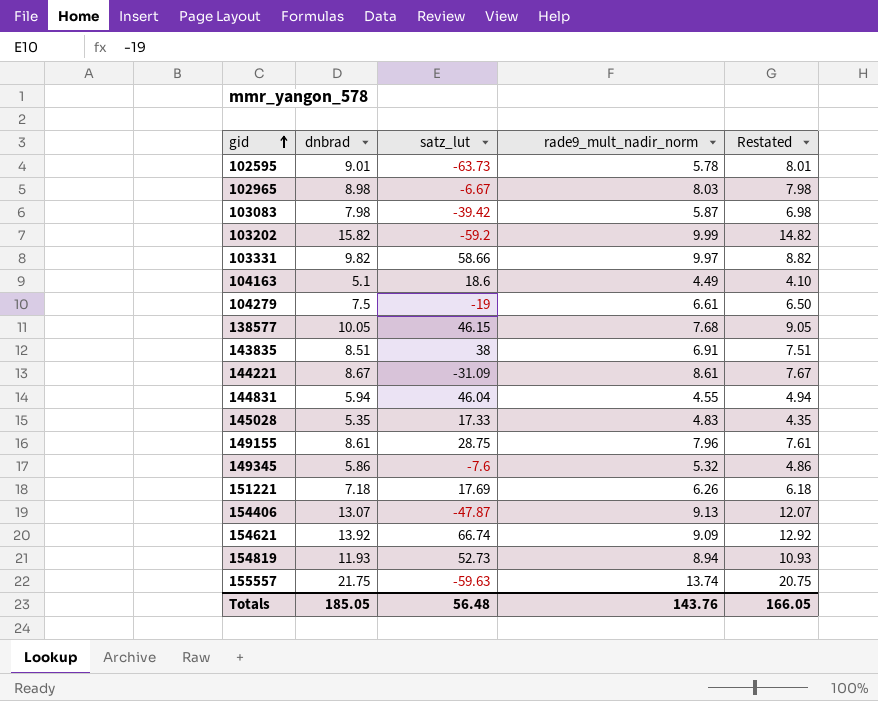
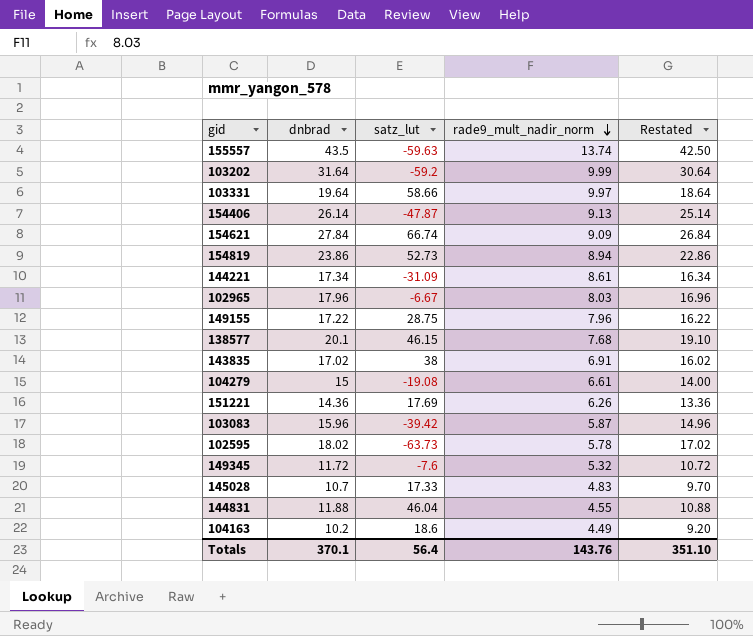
row order: gid ascending -> rade9_mult_nadir_norm descending
155557 | dnbrad: 21.75 -> 43.5
155557 | Restated: 20.75 -> 42.50
103202 | dnbrad: 15.82 -> 31.64
103202 | Restated: 14.82 -> 30.64
103331 | dnbrad: 9.82 -> 19.64
103331 | Restated: 8.82 -> 18.64
154406 | dnbrad: 13.07 -> 26.14
154406 | Restated: 12.07 -> 25.14
154621 | dnbrad: 13.92 -> 27.84
154621 | Restated: 12.92 -> 26.84
154819 | dnbrad: 11.93 -> 23.86
154819 | Restated: 10.93 -> 22.86
144221 | dnbrad: 8.67 -> 17.34
144221 | Restated: 7.67 -> 16.34
102965 | dnbrad: 8.98 -> 17.96
102965 | Restated: 7.98 -> 16.96
149155 | dnbrad: 8.61 -> 17.22
149155 | Restated: 7.61 -> 16.22
138577 | dnbrad: 10.05 -> 20.1
138577 | Restated: 9.05 -> 19.10
143835 | dnbrad: 8.51 -> 17.02
143835 | Restated: 7.51 -> 16.02
104279 | dnbrad: 7.5 -> 15
104279 | satz_lut: -19 -> -19.08
104279 | Restated: 6.50 -> 14.00
151221 | dnbrad: 7.18 -> 14.36
151221 | Restated: 6.18 -> 13.36
103083 | dnbrad: 7.98 -> 15.96
103083 | Restated: 6.98 -> 14.96
102595 | dnbrad: 9.01 -> 18.02
102595 | Restated: 8.01 -> 17.02
149345 | dnbrad: 5.86 -> 11.72
149345 | Restated: 4.86 -> 10.72
145028 | dnbrad: 5.35 -> 10.7
145028 | Restated: 4.35 -> 9.70
144831 | dnbrad: 5.94 -> 11.88
144831 | Restated: 4.94 -> 10.88
104163 | dnbrad: 5.1 -> 10.2
104163 | Restated: 4.10 -> 9.20
Totals | dnbrad: 185.05 -> 370.1
Totals | satz_lut: 56.48 -> 56.4
Totals | Restated: 166.05 -> 351.10

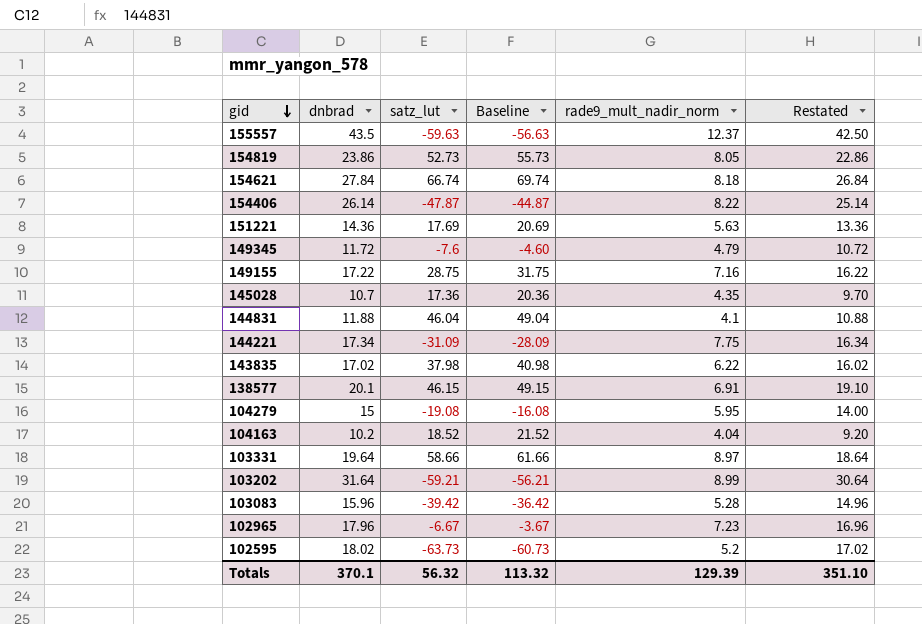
row order: rade9_mult_nadir_norm descending -> gid descending
column Baseline | formula: none -> [satz_lut] + 3
155557 | rade9_mult_nadir_norm: 13.74 -> 12.37
154819 | rade9_mult_nadir_norm: 8.94 -> 8.05
154621 | rade9_mult_nadir_norm: 9.09 -> 8.18
154406 | rade9_mult_nadir_norm: 9.13 -> 8.22
151221 | rade9_mult_nadir_norm: 6.26 -> 5.63
149345 | rade9_mult_nadir_norm: 5.32 -> 4.79
149155 | rade9_mult_nadir_norm: 7.96 -> 7.16
145028 | satz_lut: 17.33 -> 17.36
145028 | rade9_mult_nadir_norm: 4.83 -> 4.35
144831 | rade9_mult_nadir_norm: 4.55 -> 4.1
144221 | rade9_mult_nadir_norm: 8.61 -> 7.75
143835 | satz_lut: 38 -> 37.98
143835 | rade9_mult_nadir_norm: 6.91 -> 6.22
138577 | rade9_mult_nadir_norm: 7.68 -> 6.91
104279 | rade9_mult_nadir_norm: 6.61 -> 5.95
104163 | satz_lut: 18.6 -> 18.52
104163 | rade9_mult_nadir_norm: 4.49 -> 4.04
103331 | rade9_mult_nadir_norm: 9.97 -> 8.97
103202 | satz_lut: -59.2 -> -59.21
103202 | rade9_mult_nadir_norm: 9.99 -> 8.99
103083 | rade9_mult_nadir_norm: 5.87 -> 5.28
102965 | rade9_mult_nadir_norm: 8.03 -> 7.23
102595 | rade9_mult_nadir_norm: 5.78 -> 5.2
Totals | satz_lut: 56.4 -> 56.32
Totals | rade9_mult_nadir_norm: 143.76 -> 129.39

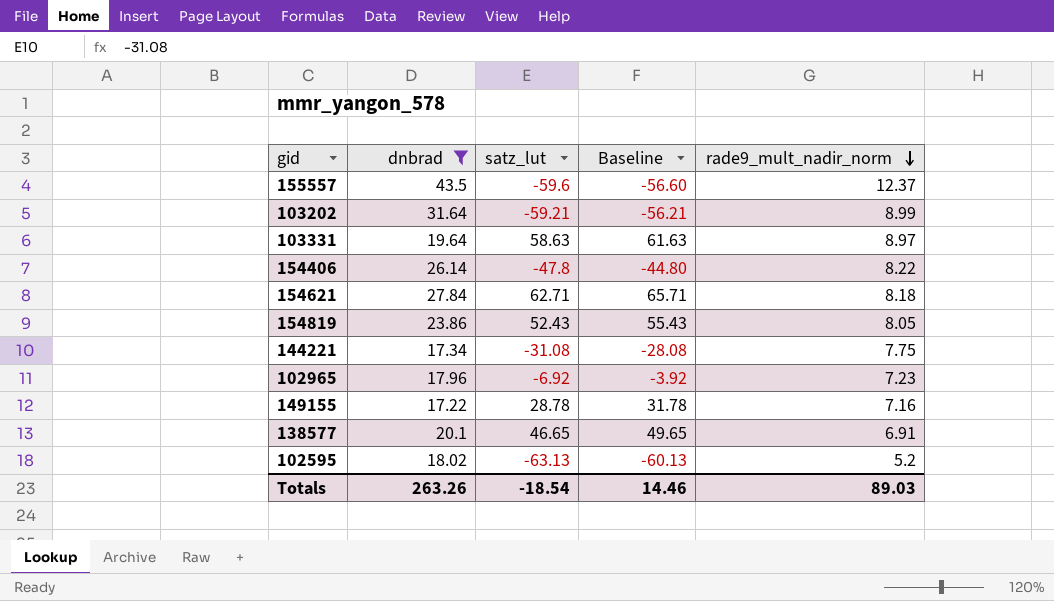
filter: none -> dnbrad >= 17.22
row order: gid descending -> rade9_mult_nadir_norm descending
column Restated | formula: [dnbrad] - 1 -> none
155557 | satz_lut: -59.63 -> -59.6
155557 | Baseline: -56.63 -> -56.60
103331 | satz_lut: 58.66 -> 58.63
103331 | Baseline: 61.66 -> 61.63
154406 | satz_lut: -47.87 -> -47.8
154406 | Baseline: -44.87 -> -44.80
154621 | satz_lut: 66.74 -> 62.71
154621 | Baseline: 69.74 -> 65.71
154819 | satz_lut: 52.73 -> 52.43
154819 | Baseline: 55.73 -> 55.43
144221 | satz_lut: -31.09 -> -31.08
144221 | Baseline: -28.09 -> -28.08
102965 | satz_lut: -6.67 -> -6.92
102965 | Baseline: -3.67 -> -3.92
149155 | satz_lut: 28.75 -> 28.78
149155 | Baseline: 31.75 -> 31.78
138577 | satz_lut: 46.15 -> 46.65
138577 | Baseline: 49.15 -> 49.65
102595 | satz_lut: -63.73 -> -63.13
102595 | Baseline: -60.73 -> -60.13
Totals | dnbrad: 370.1 -> 263.26
Totals | satz_lut: 56.32 -> -18.54
Totals | Baseline: 113.32 -> 14.46
Totals | rade9_mult_nadir_norm: 129.39 -> 89.03

